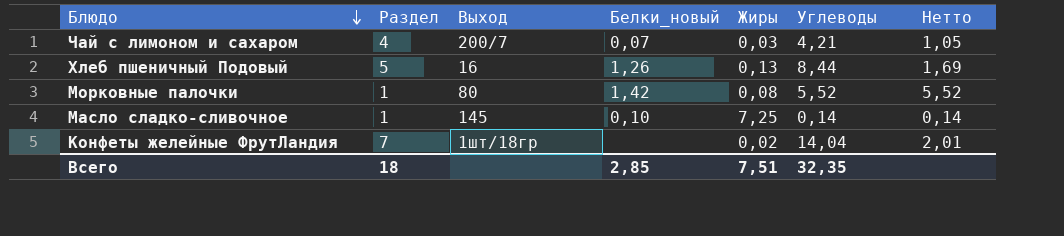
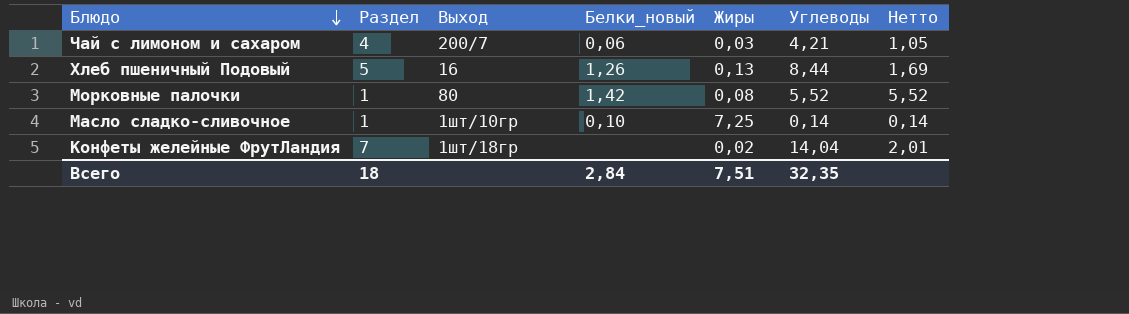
Чай с лимоном и сахаром | Белки_новый: 0,07 -> 0,06
Масло сладко-сливочное | Выход: 145 -> 1шт/10гр
Всего | Белки_новый: 2,85 -> 2,84

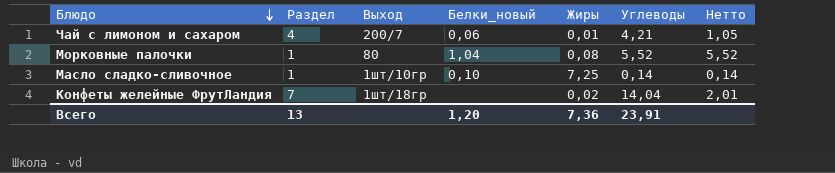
row Хлеб пшеничный Подовый: 5 | 16 | 1,26 | 0,13 | 8,44 | 1,69 -> none
Чай с лимоном и сахаром | Жиры: 0,03 -> 0,01
Морковные палочки | Белки_новый: 1,42 -> 1,04
Всего | Раздел: 18 -> 13
Всего | Белки_новый: 2,84 -> 1,20
Всего | Жиры: 7,51 -> 7,36
Всего | Углеводы: 32,35 -> 23,91

